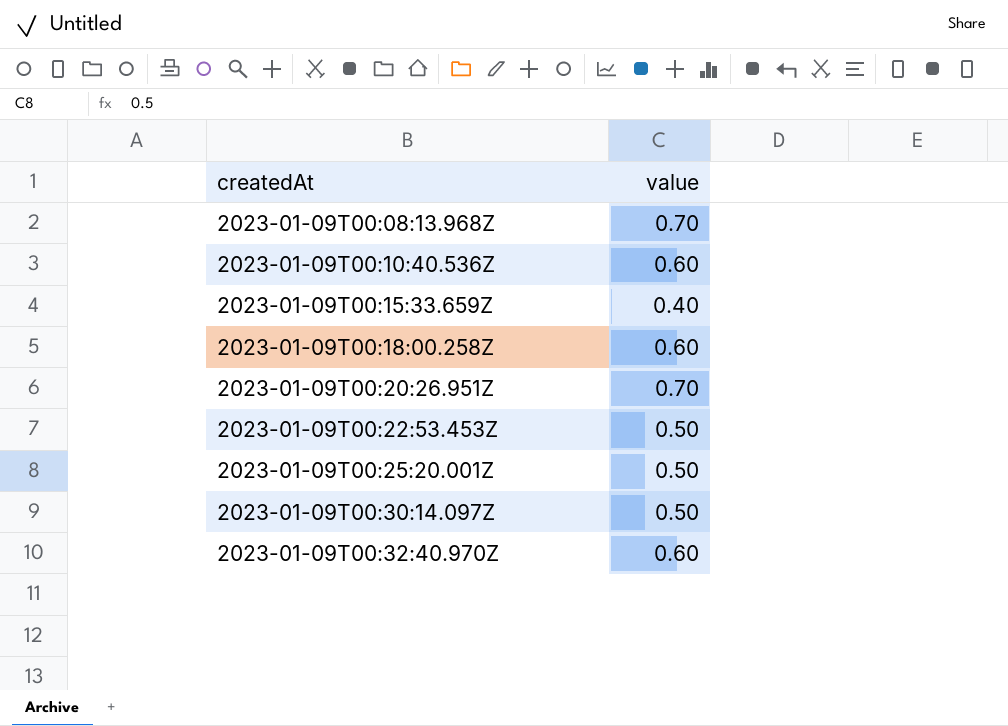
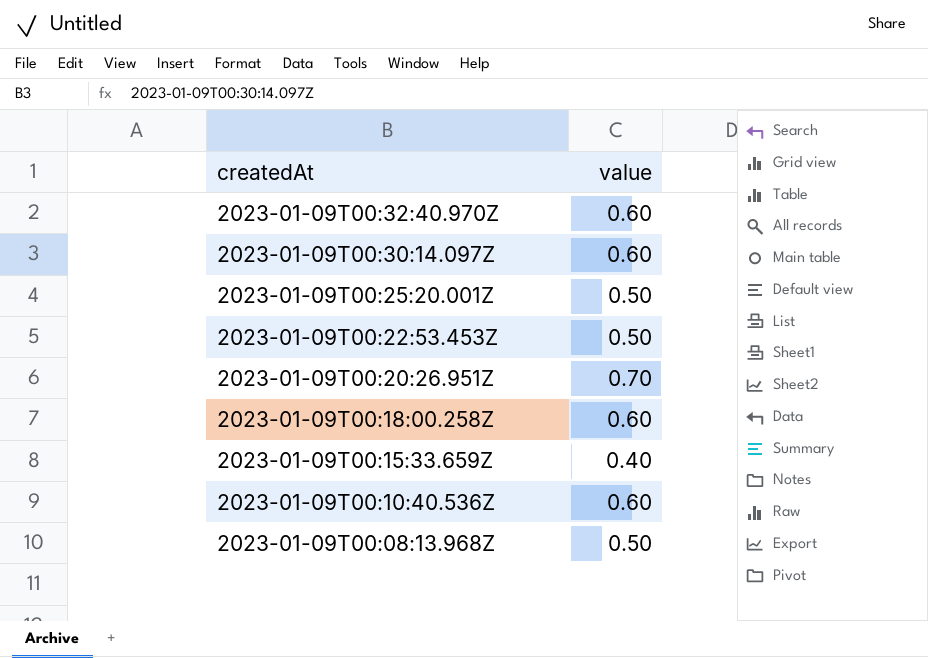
row order: createdAt ascending -> createdAt descending
2023-01-09T00:30:14.097Z | value: 0.50 -> 0.60
2023-01-09T00:08:13.968Z | value: 0.70 -> 0.50

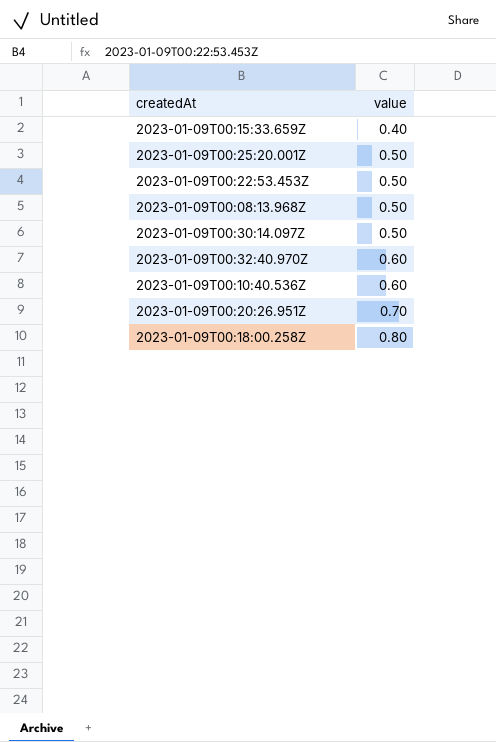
row order: createdAt descending -> value ascending
2023-01-09T00:30:14.097Z | value: 0.60 -> 0.50
2023-01-09T00:18:00.258Z | value: 0.60 -> 0.80

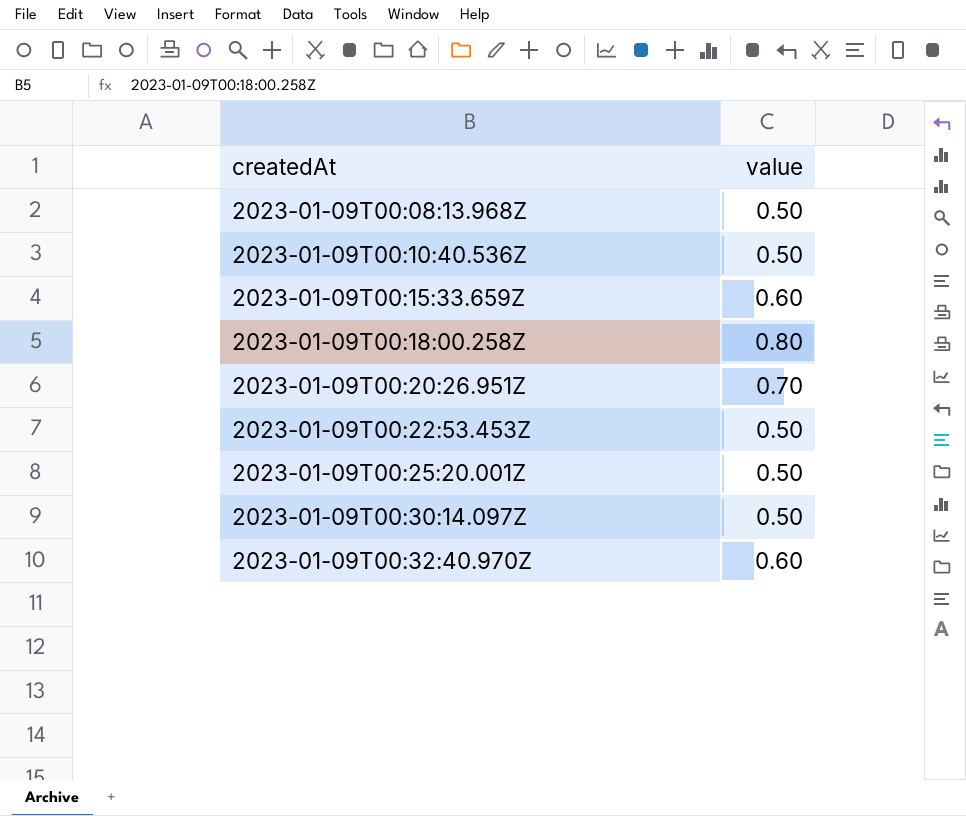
row order: value ascending -> createdAt ascending
2023-01-09T00:10:40.536Z | value: 0.60 -> 0.50
2023-01-09T00:15:33.659Z | value: 0.40 -> 0.60

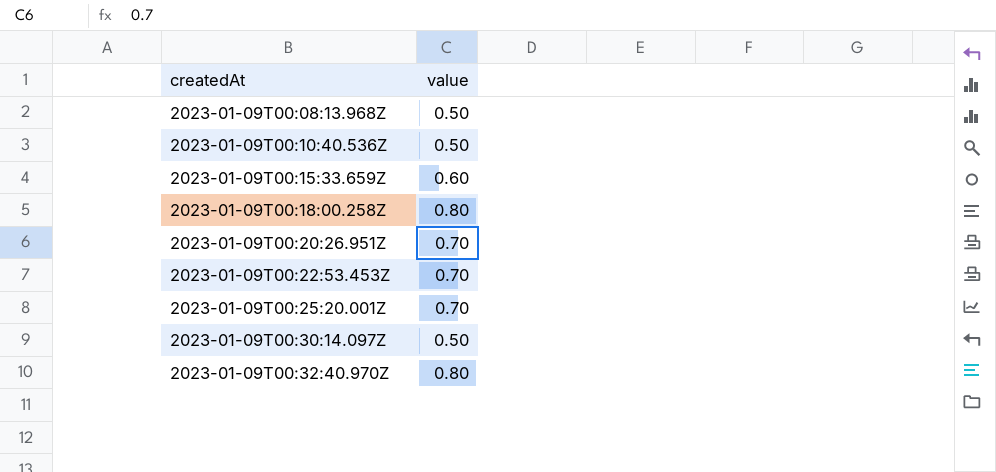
2023-01-09T00:22:53.453Z | value: 0.50 -> 0.70
2023-01-09T00:25:20.001Z | value: 0.50 -> 0.70
2023-01-09T00:32:40.970Z | value: 0.60 -> 0.80

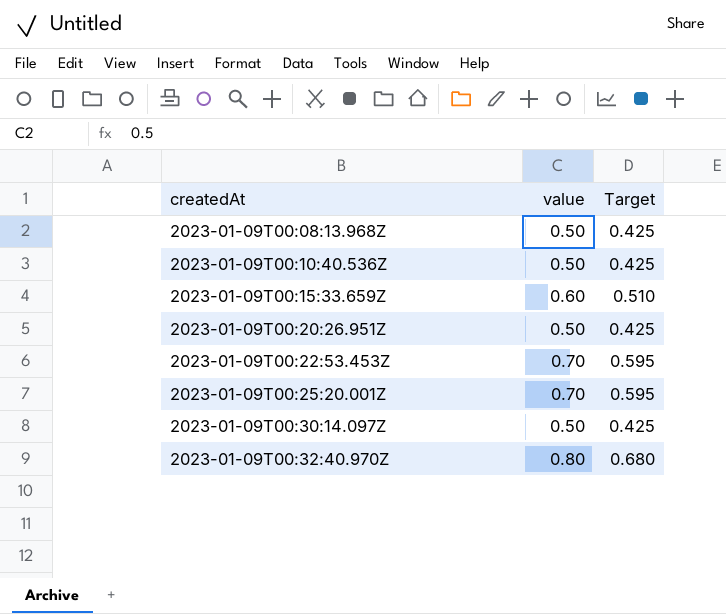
column Target | formula: none -> [value] * 0.85
row 2023-01-09T00:18:00.258Z: 0.80 -> none
2023-01-09T00:20:26.951Z | value: 0.70 -> 0.50

